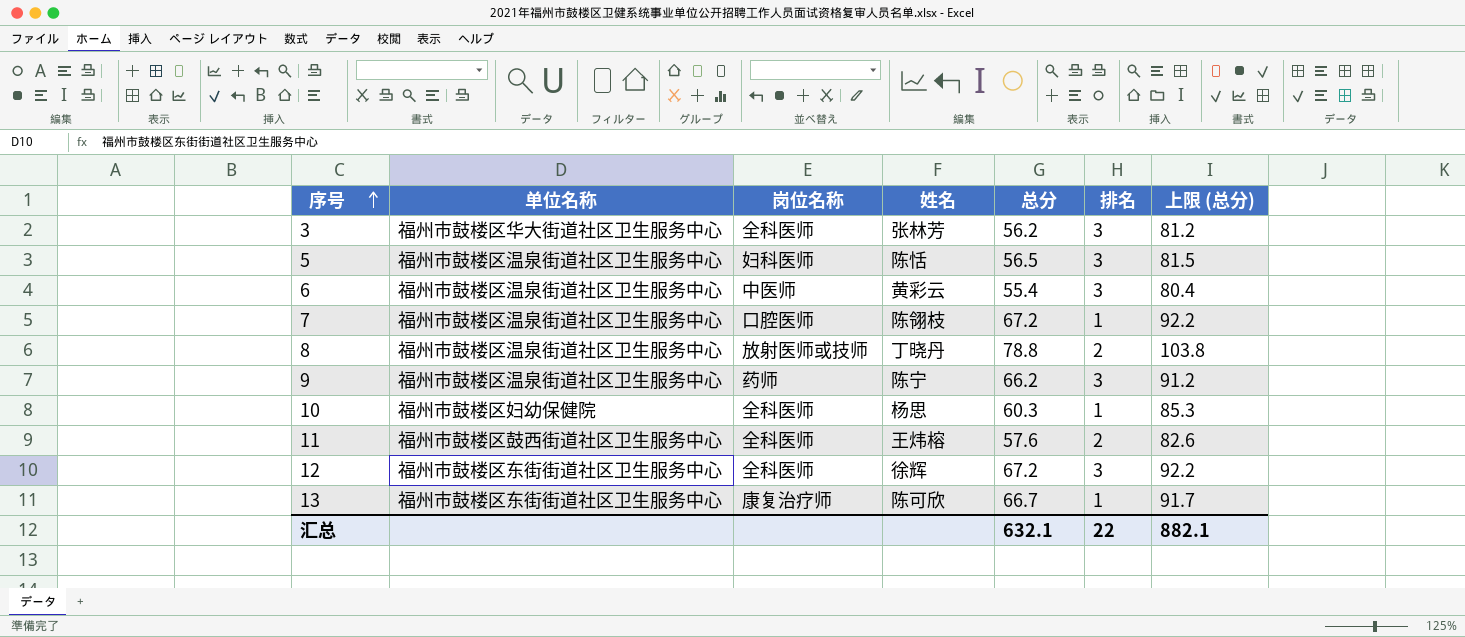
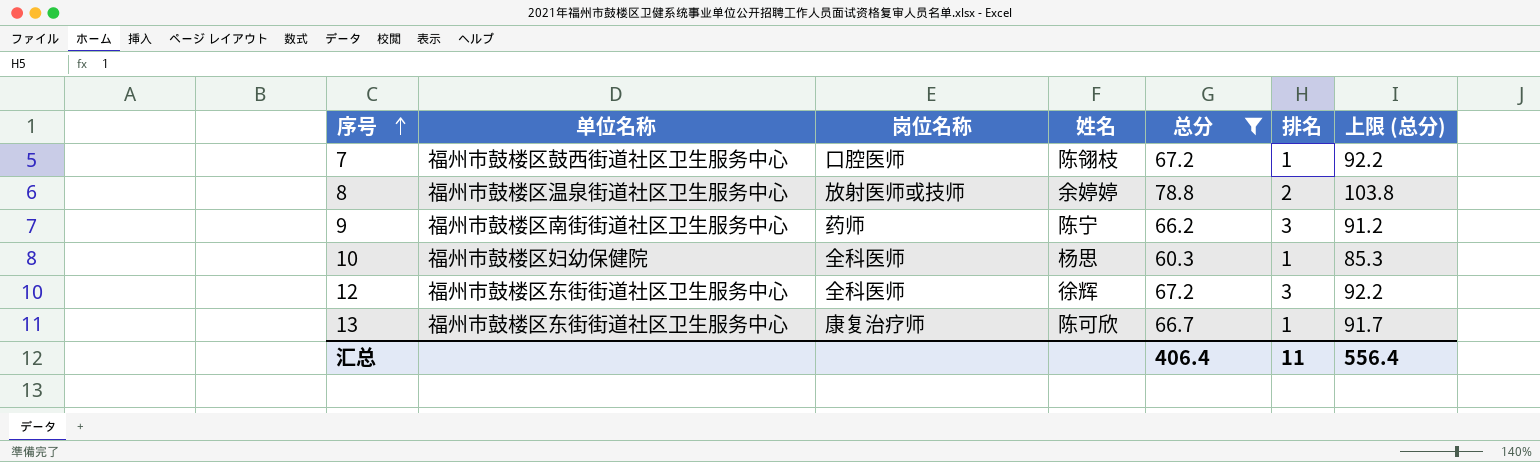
filter: none -> 总分 >= 60.3
7 | 单位名称: 福州市鼓楼区温泉街道社区卫生服务中心 -> 福州市鼓楼区鼓西街道社区卫生服务中心
8 | 姓名: 丁晓丹 -> 余婷婷
9 | 单位名称: 福州市鼓楼区温泉街道社区卫生服务中心 -> 福州市鼓楼区南街街道社区卫生服务中心
汇总 | 总分: 632.1 -> 406.4
汇总 | 排名: 22 -> 11
汇总 | 上限 (总分): 882.1 -> 556.4

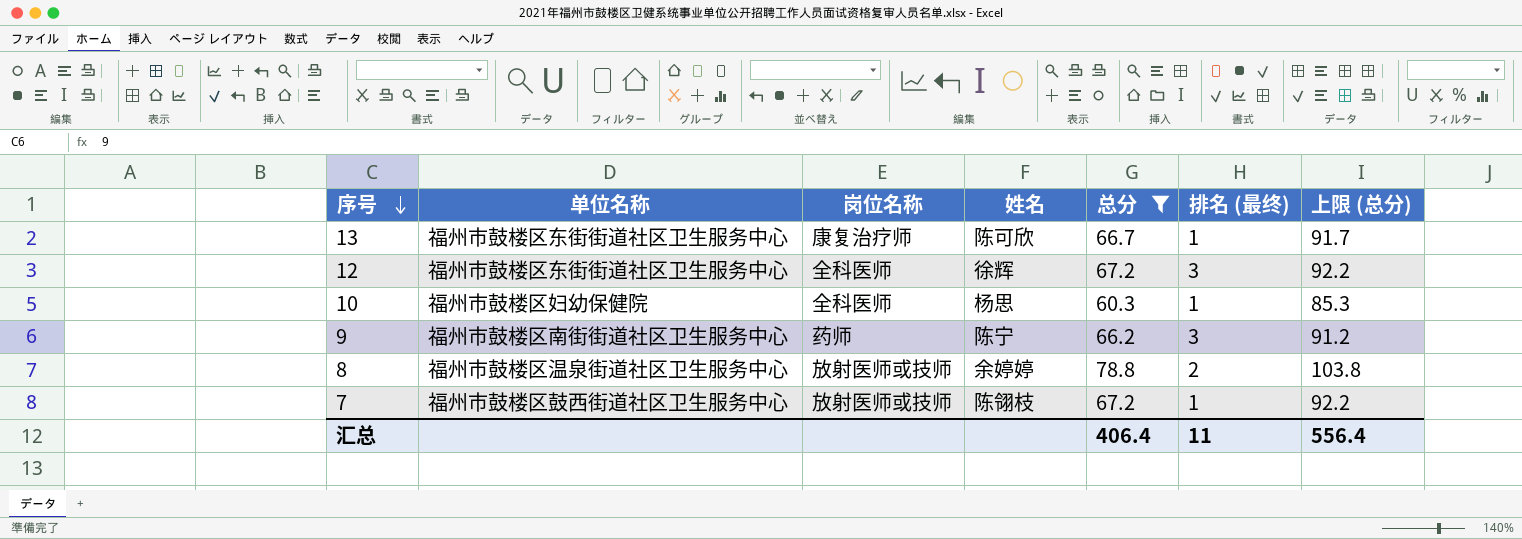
row order: 序号 ascending -> 序号 descending
column name: 排名 -> 排名 (最终)
7 | 岗位名称: 口腔医师 -> 放射医师或技师

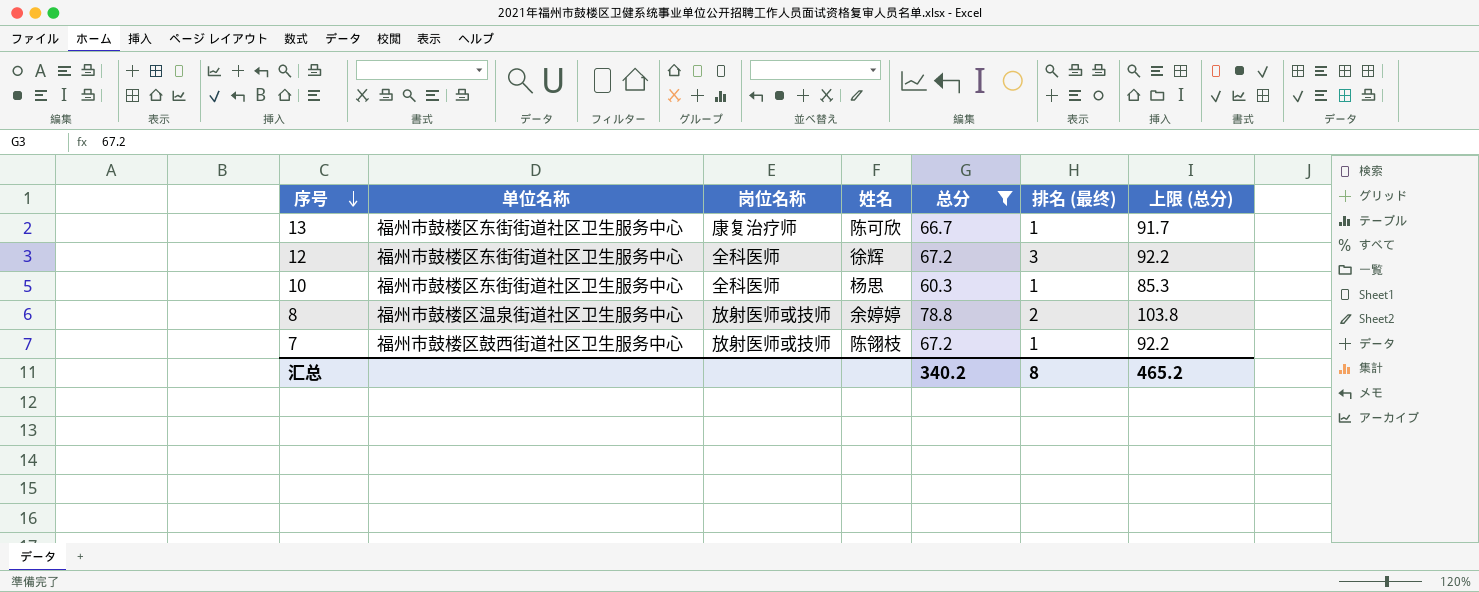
row 9: 福州市鼓楼区南街街道社区卫生服务中心 | 药师 | 陈宁 | 66.2 | 3 | 91.2 -> none
10 | 单位名称: 福州市鼓楼区妇幼保健院 -> 福州市鼓楼区东街街道社区卫生服务中心
汇总 | 总分: 406.4 -> 340.2
汇总 | 排名 (最终): 11 -> 8
汇总 | 上限 (总分): 556.4 -> 465.2

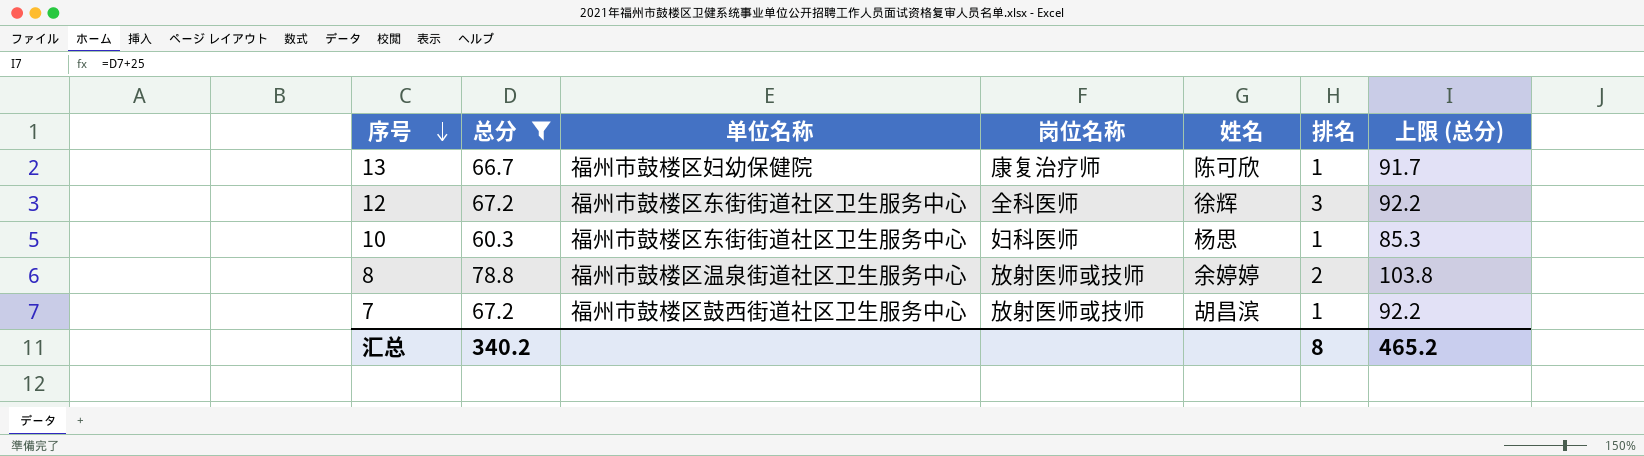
column 总分 | position: 5 -> 2
column name: 排名 (最终) -> 排名
13 | 单位名称: 福州市鼓楼区东街街道社区卫生服务中心 -> 福州市鼓楼区妇幼保健院
10 | 岗位名称: 全科医师 -> 妇科医师
7 | 姓名: 陈翎枝 -> 胡昌滨

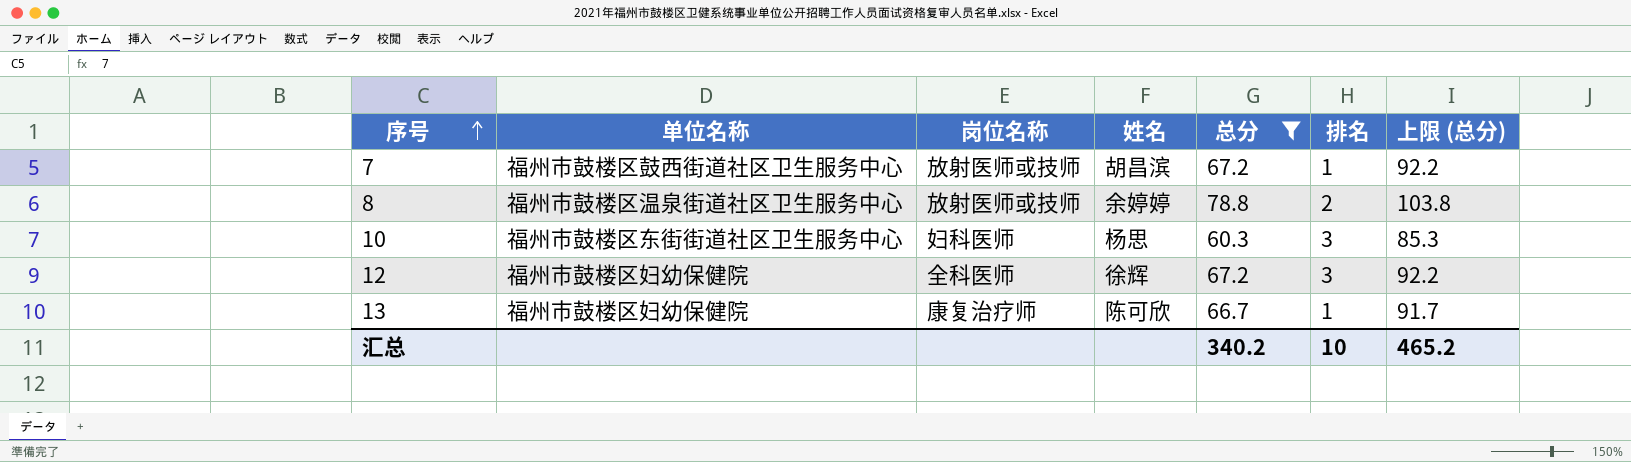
row order: 序号 descending -> 序号 ascending
column 总分 | position: 2 -> 5
10 | 排名: 1 -> 3
12 | 单位名称: 福州市鼓楼区东街街道社区卫生服务中心 -> 福州市鼓楼区妇幼保健院
汇总 | 排名: 8 -> 10

